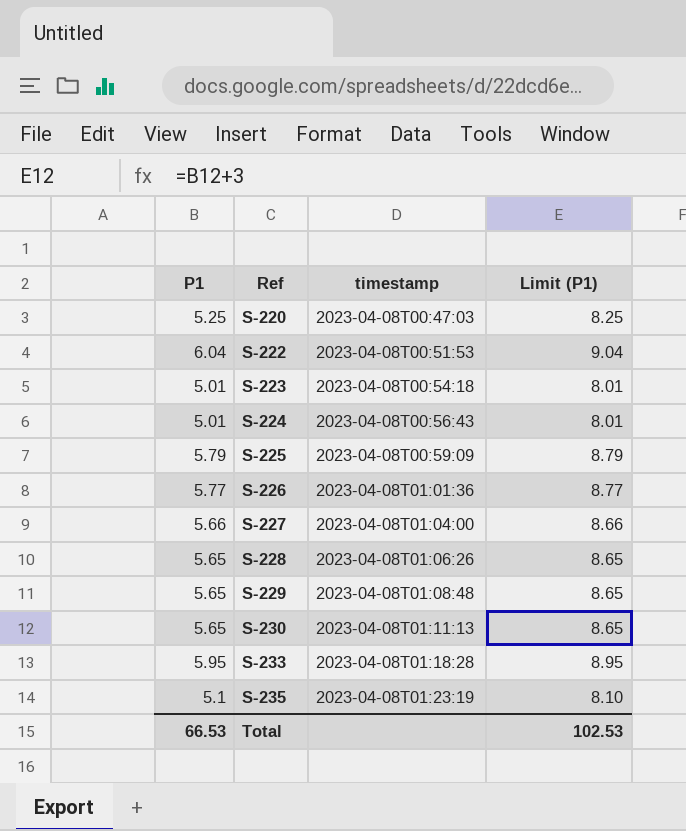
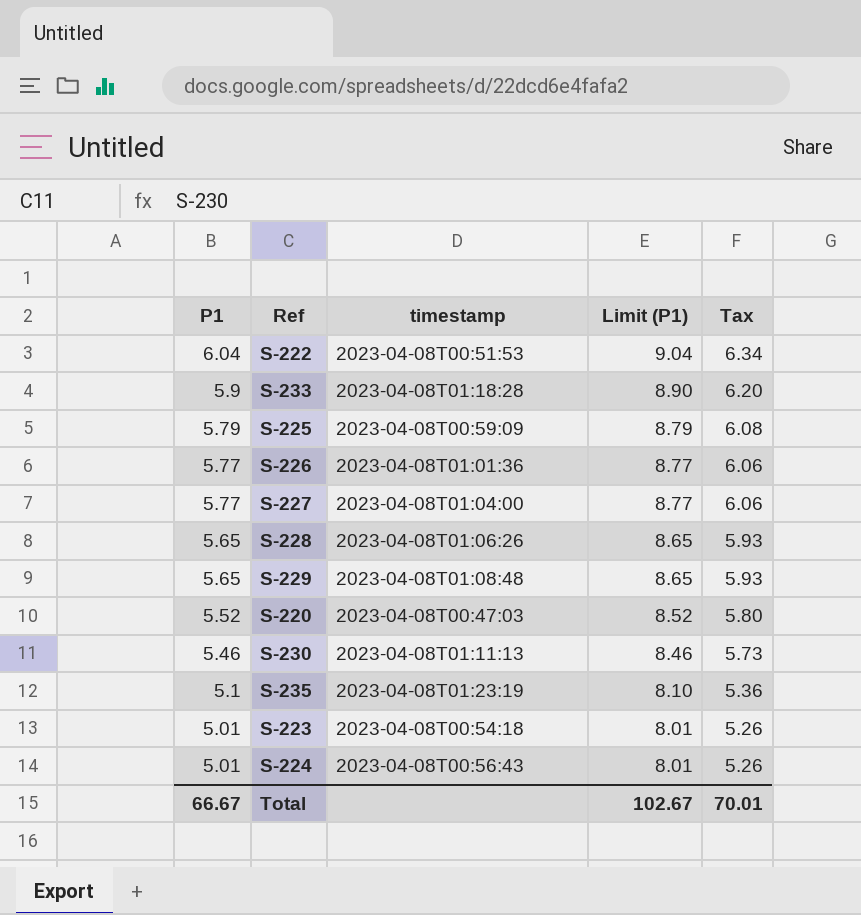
row order: Ref ascending -> P1 descending
column Tax | formula: none -> [P1] * 1.05
S-233 | P1: 5.95 -> 5.9
S-233 | Limit (P1): 8.95 -> 8.90
S-227 | P1: 5.66 -> 5.77
S-227 | Limit (P1): 8.66 -> 8.77
S-220 | P1: 5.25 -> 5.52
S-220 | Limit (P1): 8.25 -> 8.52
S-230 | P1: 5.65 -> 5.46
S-230 | Limit (P1): 8.65 -> 8.46
Total | P1: 66.53 -> 66.67
Total | Limit (P1): 102.53 -> 102.67

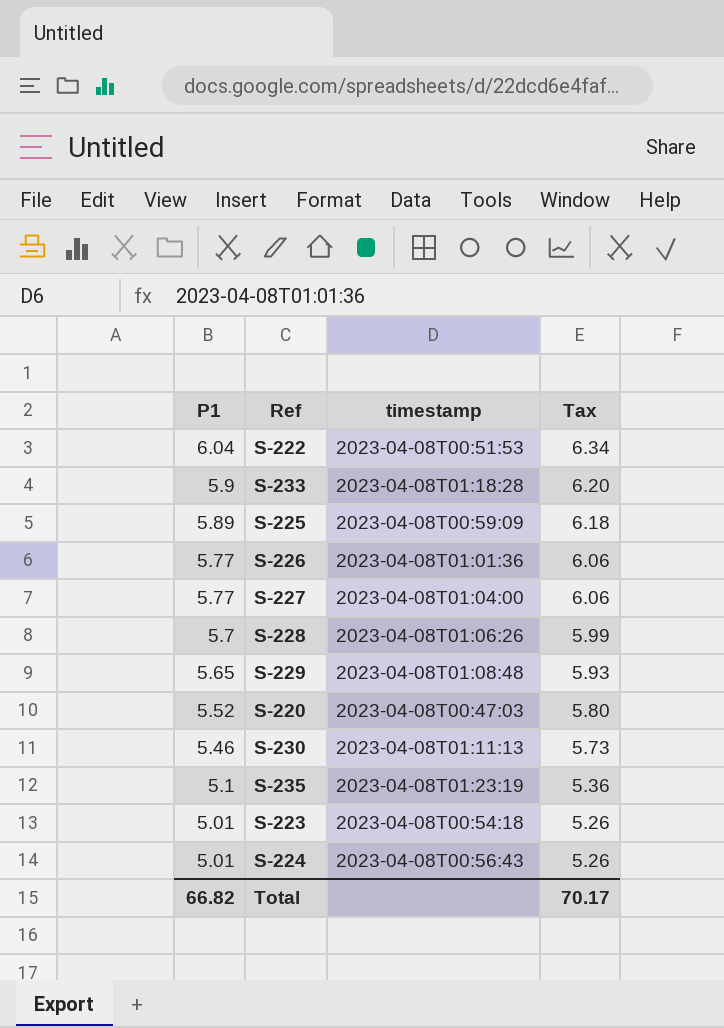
column Limit (P1) | formula: [P1] + 3 -> none
S-225 | P1: 5.79 -> 5.89
S-225 | Tax: 6.08 -> 6.18
S-228 | P1: 5.65 -> 5.7
S-228 | Tax: 5.93 -> 5.99
Total | P1: 66.67 -> 66.82
Total | Tax: 70.01 -> 70.17

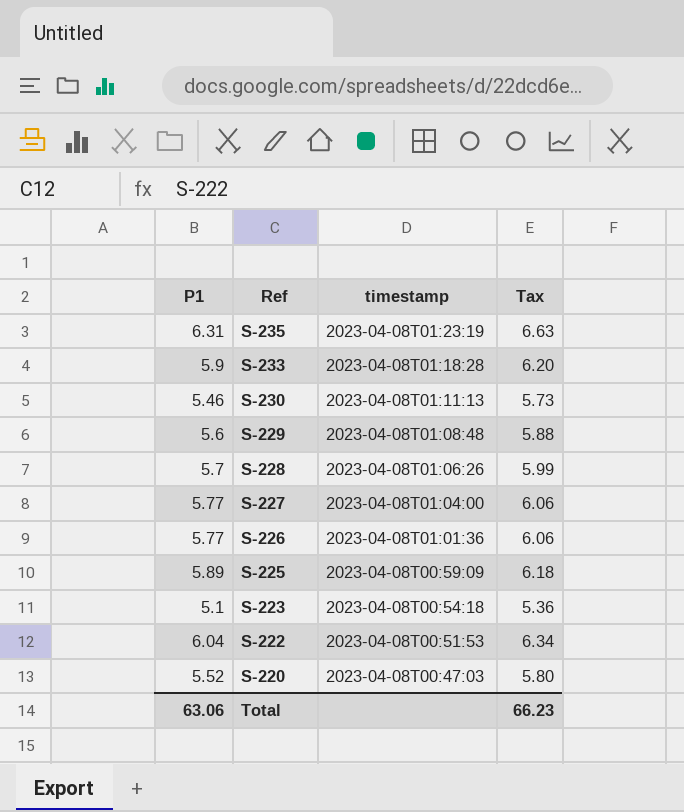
row order: P1 descending -> Ref descending
row S-224: 5.01 | 2023-04-08T00:56:43 | 5.26 -> none
S-235 | P1: 5.1 -> 6.31
S-235 | Tax: 5.36 -> 6.63
S-229 | P1: 5.65 -> 5.6
S-229 | Tax: 5.93 -> 5.88
S-223 | P1: 5.01 -> 5.1
S-223 | Tax: 5.26 -> 5.36
Total | P1: 66.82 -> 63.06
Total | Tax: 70.17 -> 66.23

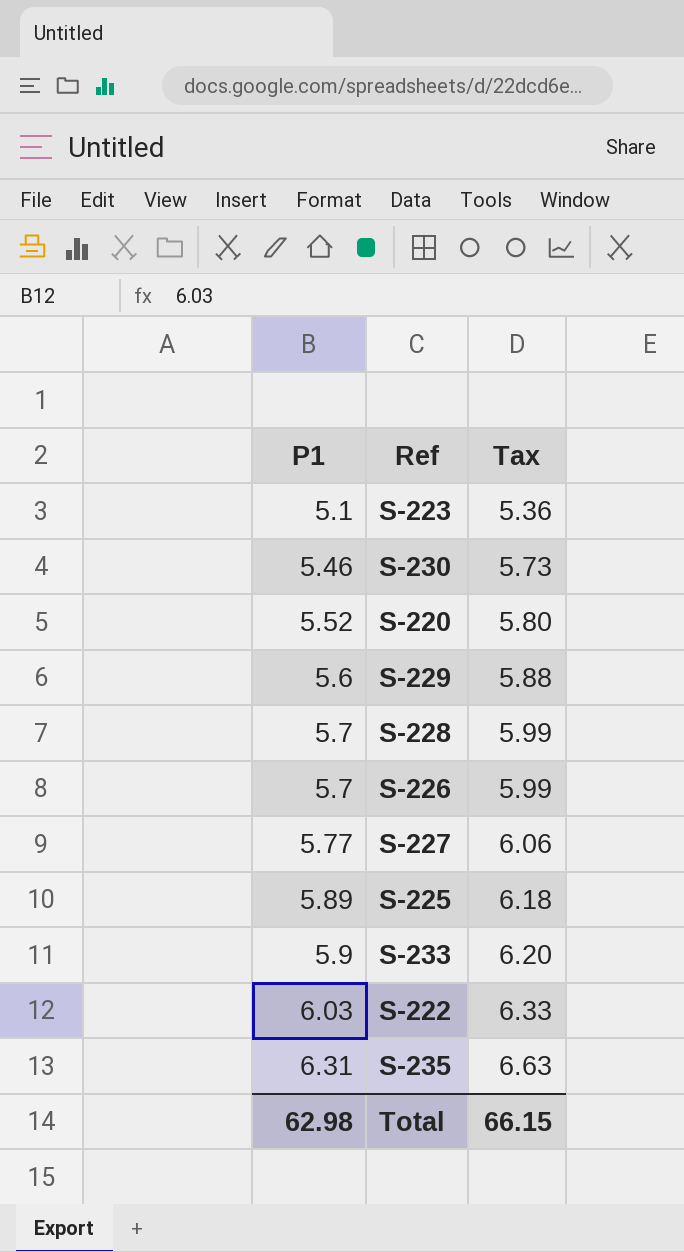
row order: Ref descending -> P1 ascending
column timestamp | position: 3 -> none
S-226 | P1: 5.77 -> 5.7
S-226 | Tax: 6.06 -> 5.99
S-222 | P1: 6.04 -> 6.03
S-222 | Tax: 6.34 -> 6.33
Total | P1: 63.06 -> 62.98
Total | Tax: 66.23 -> 66.15

